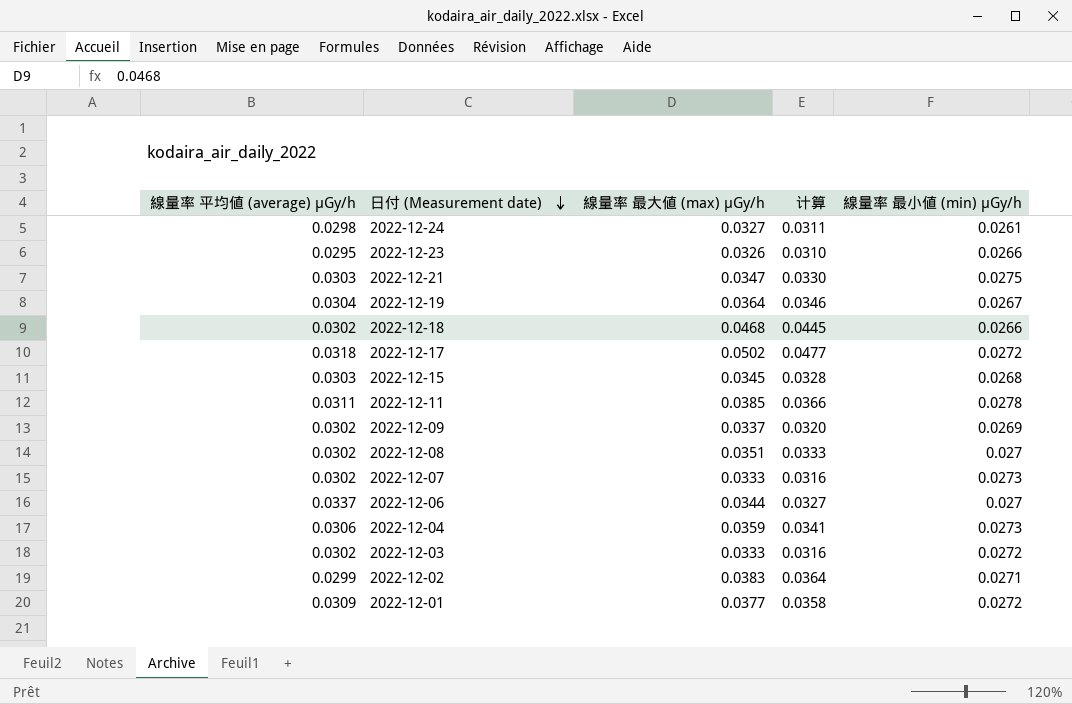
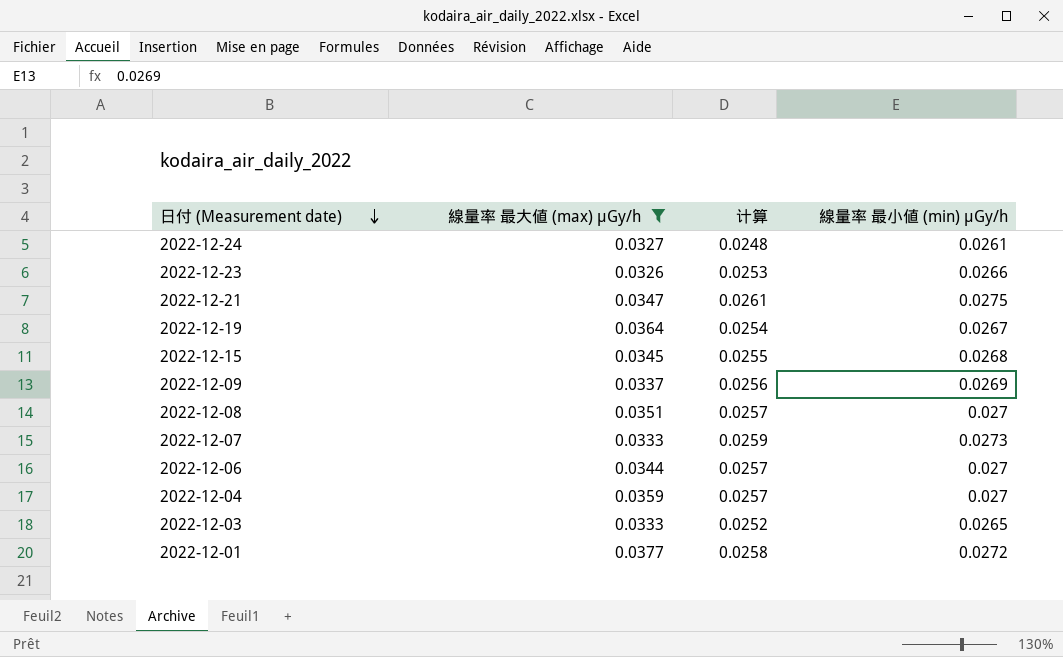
filter: none -> 線量率 最大値 (max) μGy/h <= 0.0377
column 線量率 平均値 (average) μGy/h | position: 1 -> none
column 计算 | formula: [線量率 最大値 (max) μGy/h] * 0.95 -> [線量率 最小値 (min) μGy/h] * 0.95
2022-12-04 | 線量率 最小値 (min) μGy/h: 0.0273 -> 0.027
2022-12-03 | 線量率 最小値 (min) μGy/h: 0.0272 -> 0.0265

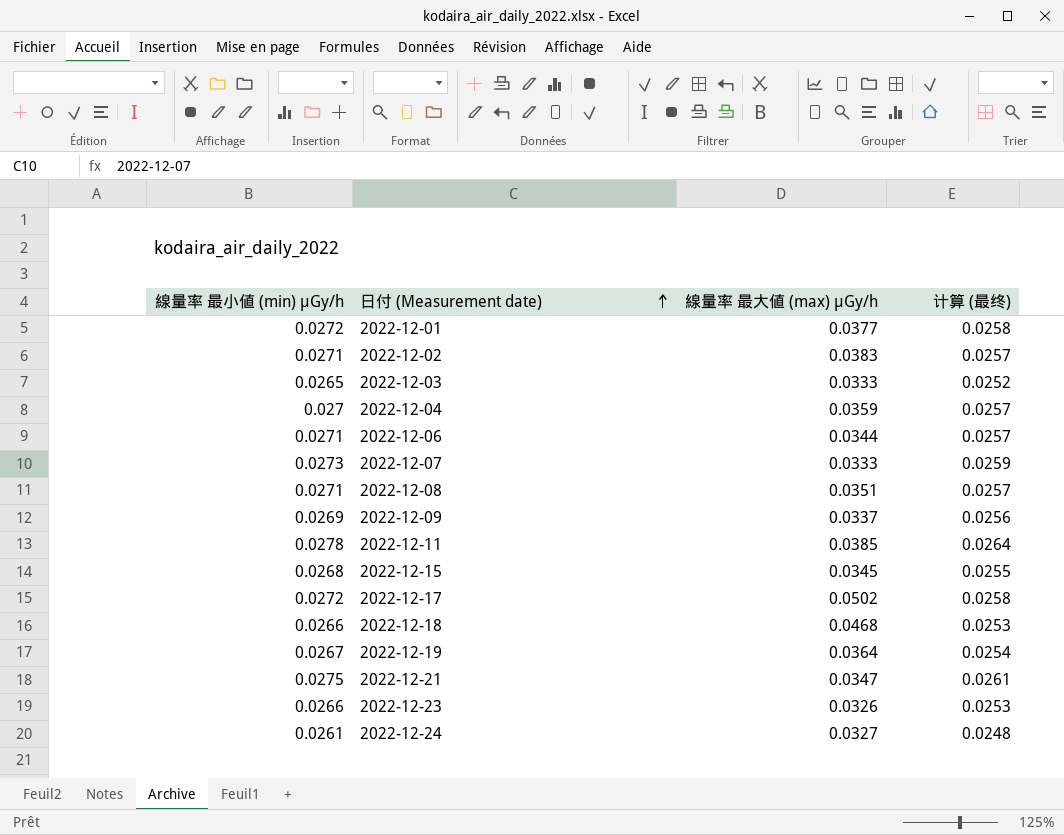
filter: 線量率 最大値 (max) μGy/h <= 0.0377 -> none
row order: 日付 (Measurement date) descending -> 日付 (Measurement date) ascending
column 線量率 最小値 (min) μGy/h | position: 4 -> 1
column name: 计算 -> 计算 (最终)
2022-12-06 | 線量率 最小値 (min) μGy/h: 0.027 -> 0.0271
2022-12-08 | 線量率 最小値 (min) μGy/h: 0.027 -> 0.0271

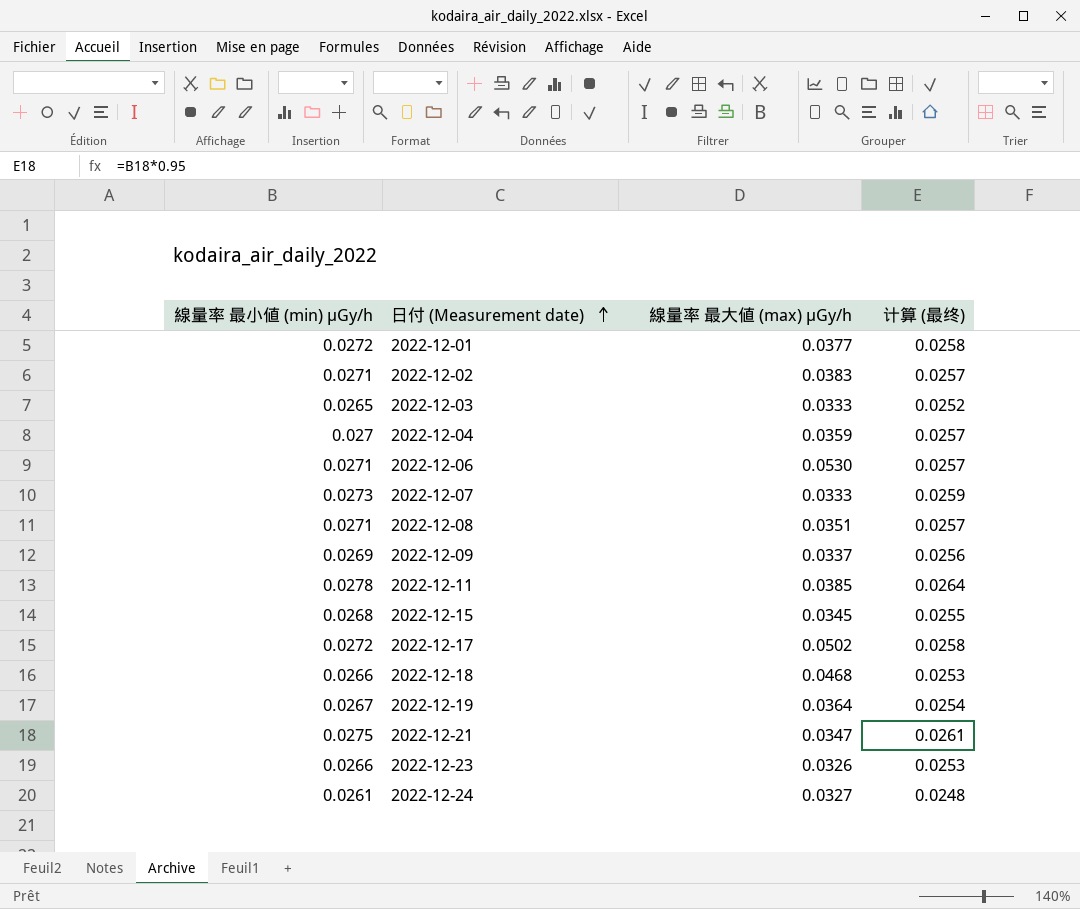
2022-12-06 | 線量率 最大値 (max) μGy/h: 0.0344 -> 0.0530

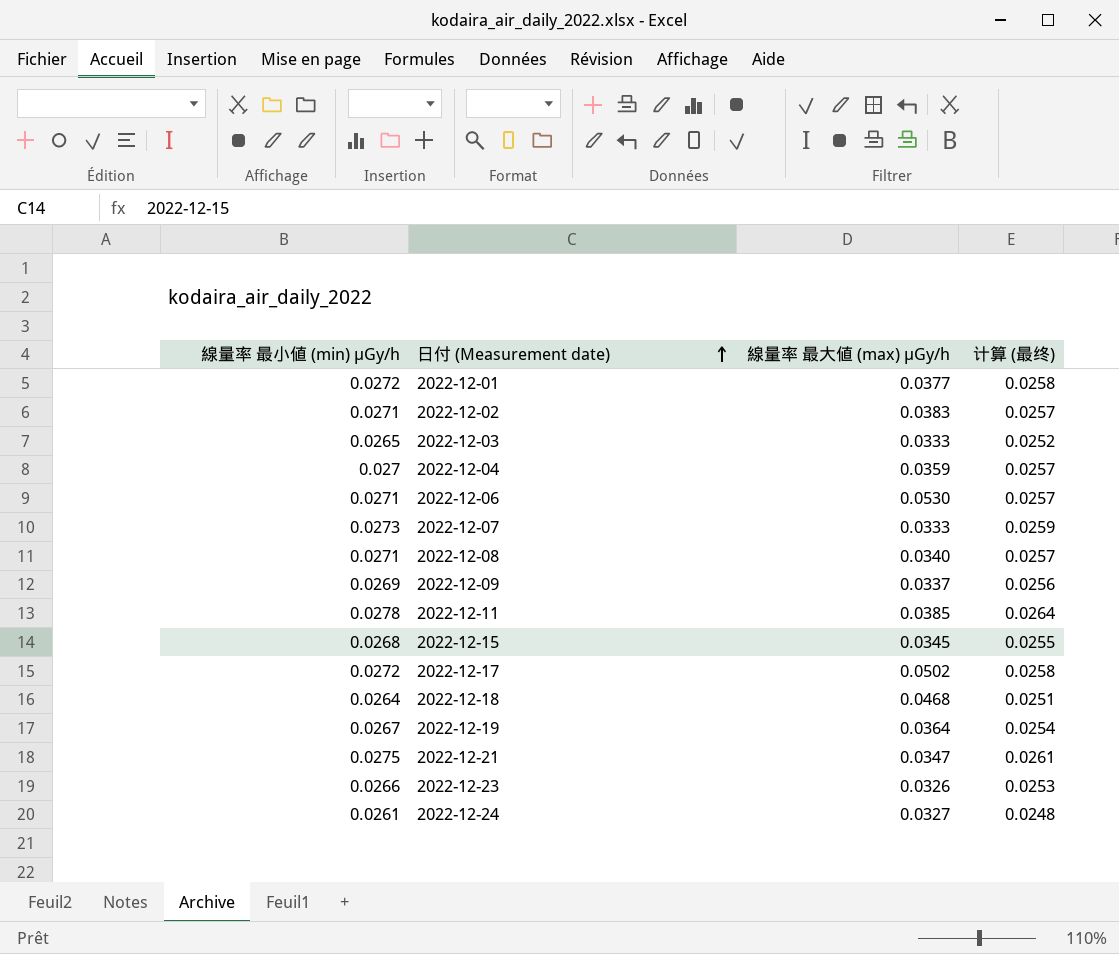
2022-12-08 | 線量率 最大値 (max) μGy/h: 0.0351 -> 0.0340
2022-12-18 | 線量率 最小値 (min) μGy/h: 0.0266 -> 0.0264
2022-12-18 | 计算 (最终): 0.0253 -> 0.0251

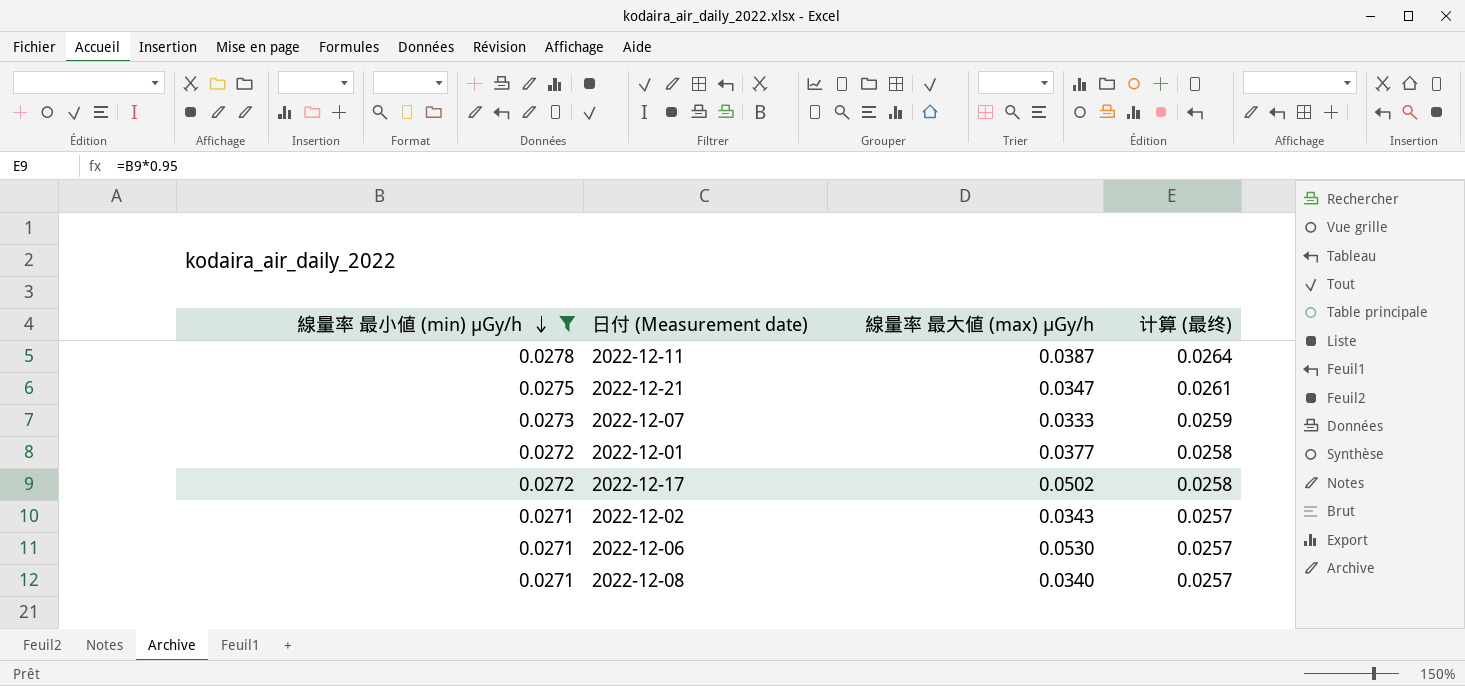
filter: none -> 線量率 最小値 (min) μGy/h >= 0.0271
row order: 日付 (Measurement date) ascending -> 線量率 最小値 (min) μGy/h descending
2022-12-11 | 線量率 最大値 (max) μGy/h: 0.0385 -> 0.0387
2022-12-02 | 線量率 最大値 (max) μGy/h: 0.0383 -> 0.0343

